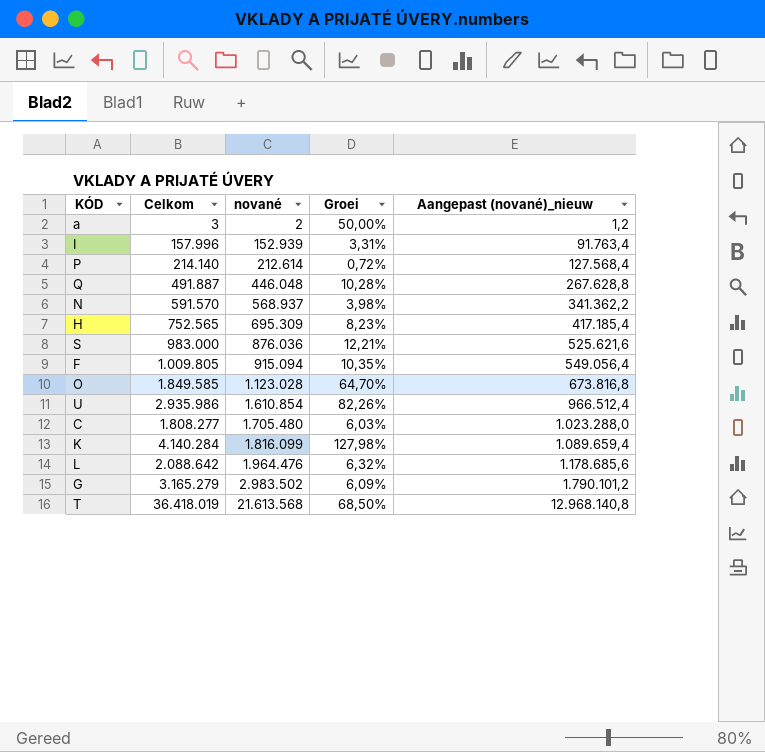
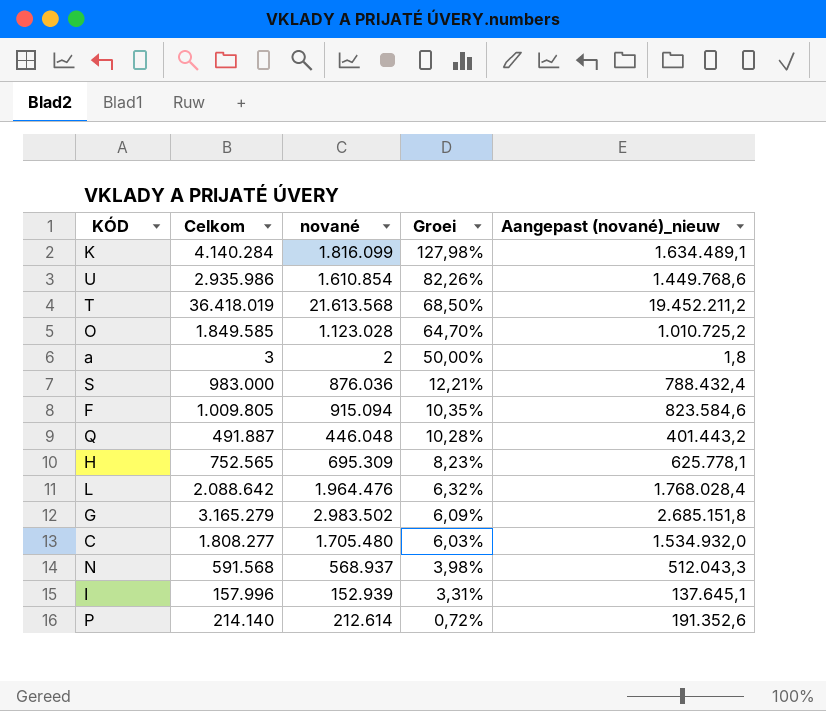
row order: nované ascending -> Groei descending
column Aangepast (nované)_nieuw | formula: [nované] * 0,6 -> [nované] * 0,9
N | Celkom: 591.570 -> 591.568

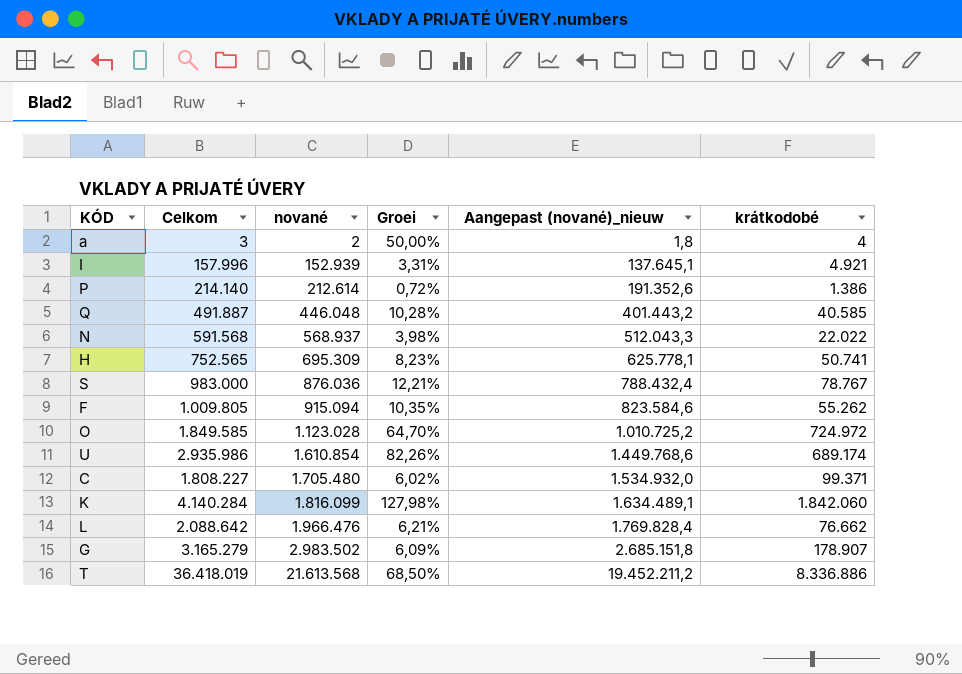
row order: Groei descending -> nované ascending
column krátkodobé | position: none -> 6
C | Celkom: 1.808.277 -> 1.808.227
C | Groei: 6,03% -> 6,02%
L | nované: 1.964.476 -> 1.966.476
L | Groei: 6,32% -> 6,21%
L | Aangepast (nované)_nieuw: 1.768.028,4 -> 1.769.828,4

